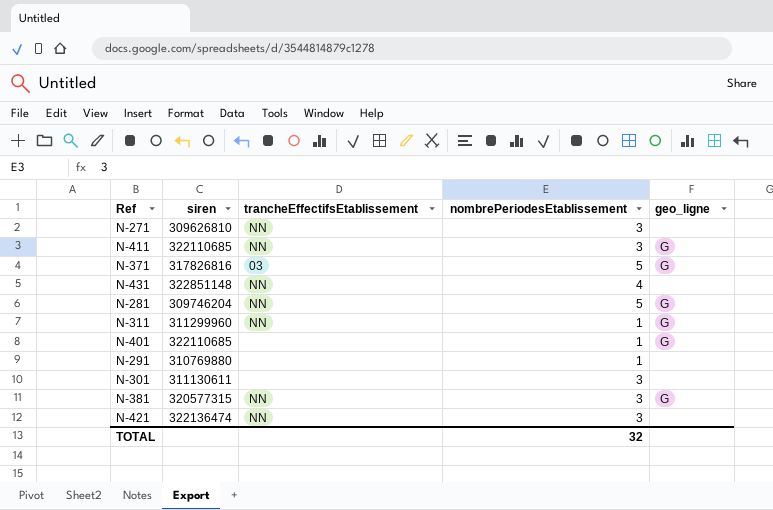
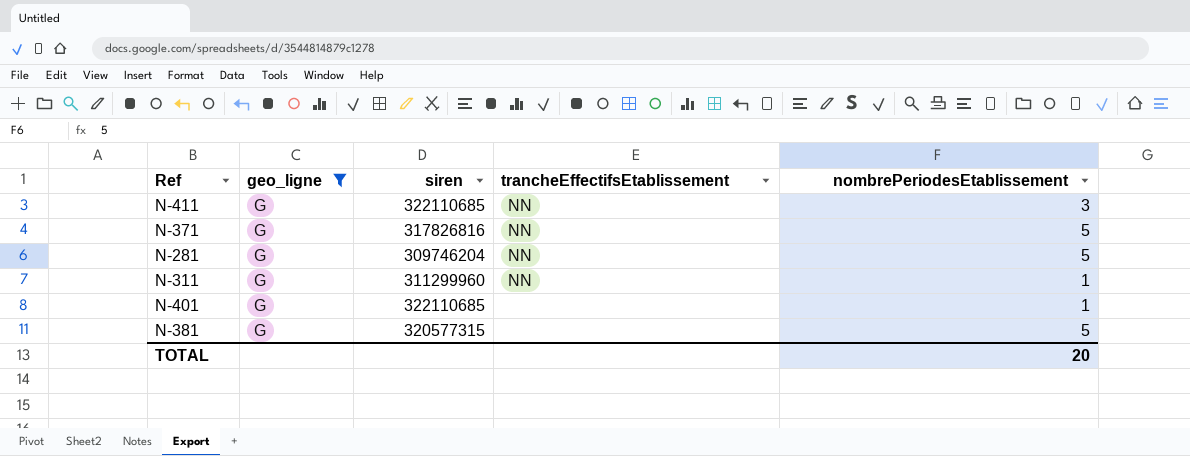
filter: none -> geo_ligne = G
column geo_ligne | position: 5 -> 2
N-371 | trancheEffectifsEtablissement: 03 -> NN
N-381 | trancheEffectifsEtablissement: NN -> none
N-381 | nombrePeriodesEtablissement: 3 -> 5
TOTAL | nombrePeriodesEtablissement: 32 -> 20

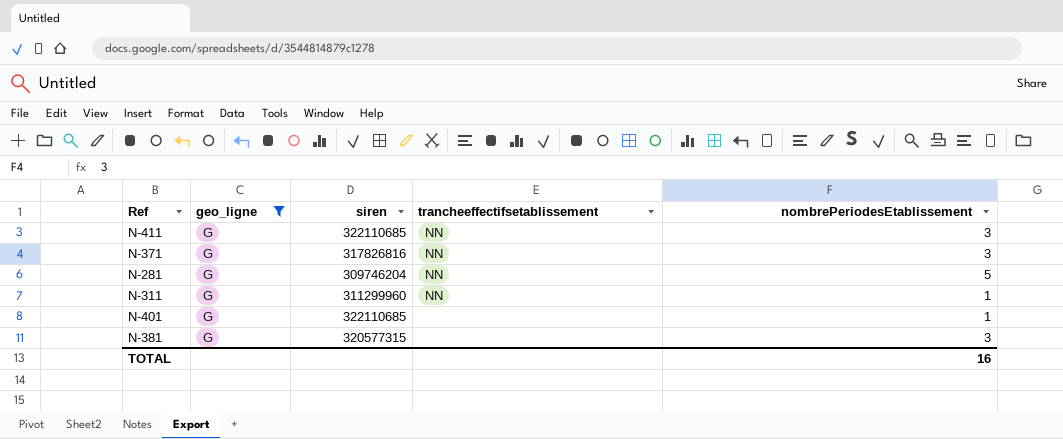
column name: trancheEffectifsEtablissement -> trancheeffectifsetablissement
N-371 | nombrePeriodesEtablissement: 5 -> 3
N-381 | nombrePeriodesEtablissement: 5 -> 3
TOTAL | nombrePeriodesEtablissement: 20 -> 16

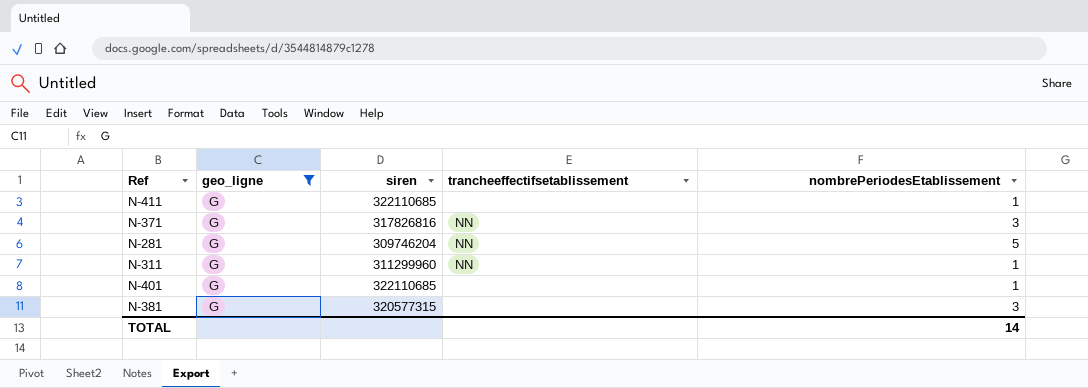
N-411 | trancheeffectifsetablissement: NN -> none
N-411 | nombrePeriodesEtablissement: 3 -> 1
TOTAL | nombrePeriodesEtablissement: 16 -> 14

